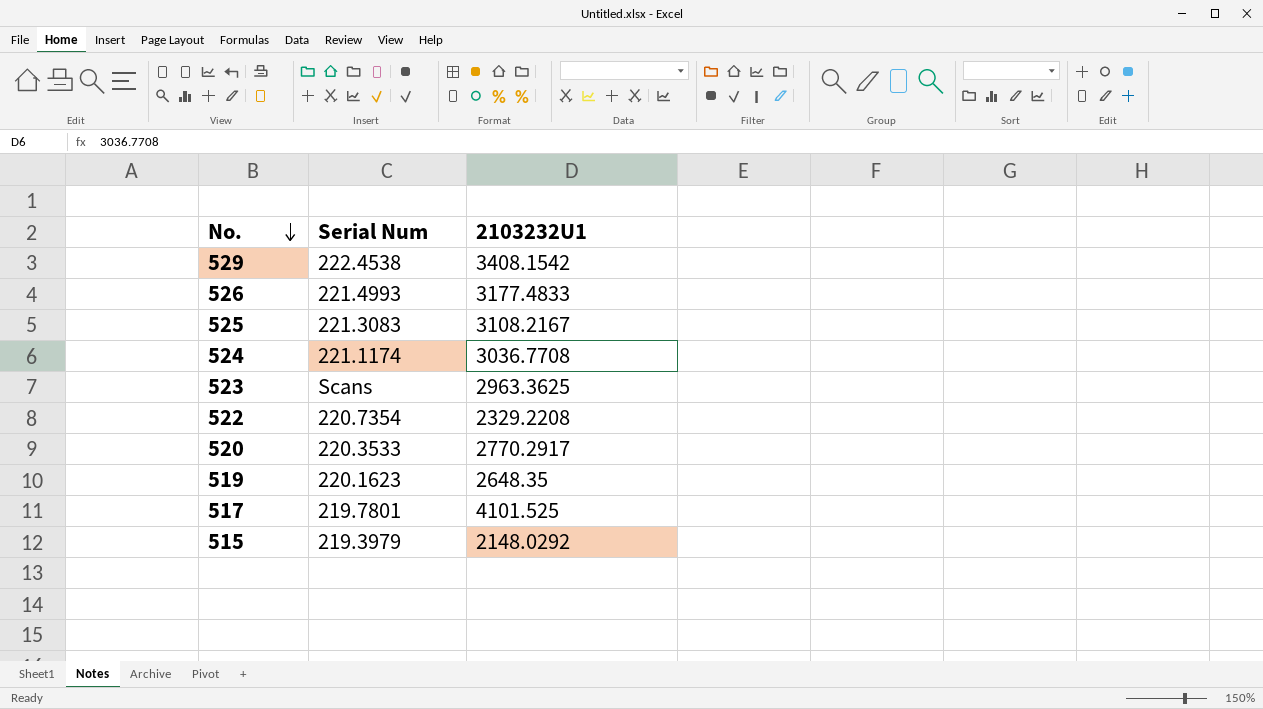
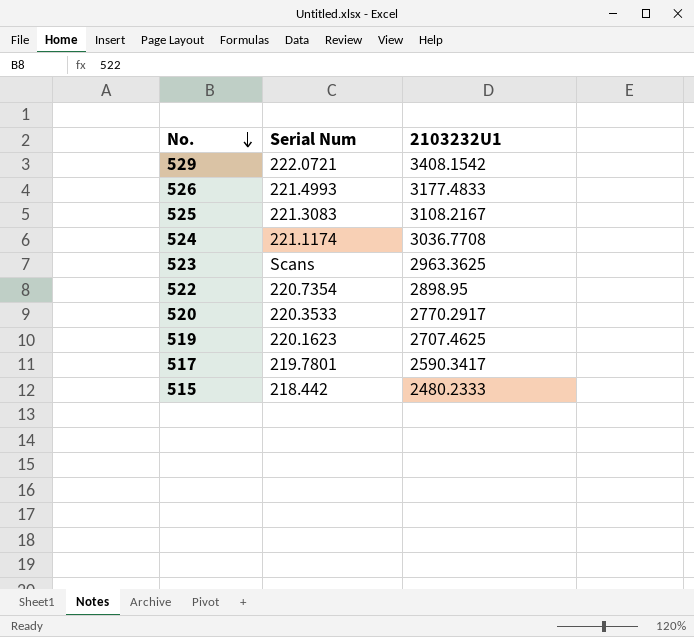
529 | Serial Num: 222.4538 -> 222.0721
522 | 2103232U1: 2329.2208 -> 2898.95
519 | 2103232U1: 2648.35 -> 2707.4625
517 | 2103232U1: 4101.525 -> 2590.3417
515 | Serial Num: 219.3979 -> 218.442
515 | 2103232U1: 2148.0292 -> 2480.2333

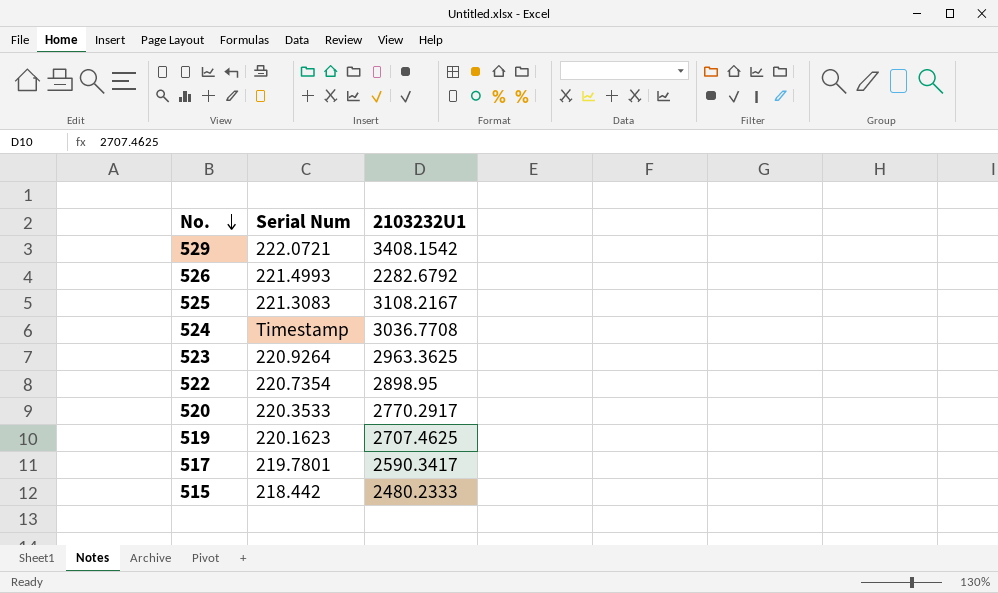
526 | 2103232U1: 3177.4833 -> 2282.6792
524 | Serial Num: 221.1174 -> Timestamp
523 | Serial Num: Scans -> 220.9264

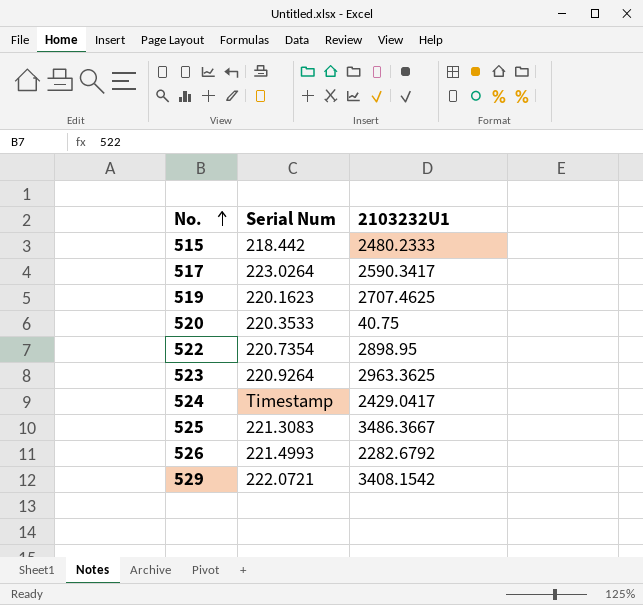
row order: No. descending -> No. ascending
517 | Serial Num: 219.7801 -> 223.0264
520 | 2103232U1: 2770.2917 -> 40.75
524 | 2103232U1: 3036.7708 -> 2429.0417
525 | 2103232U1: 3108.2167 -> 3486.3667

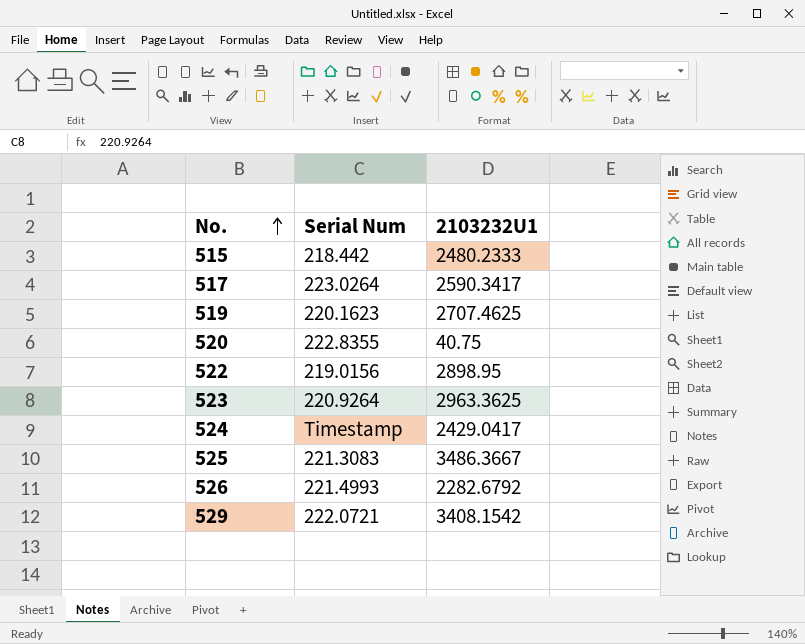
520 | Serial Num: 220.3533 -> 222.8355
522 | Serial Num: 220.7354 -> 219.0156

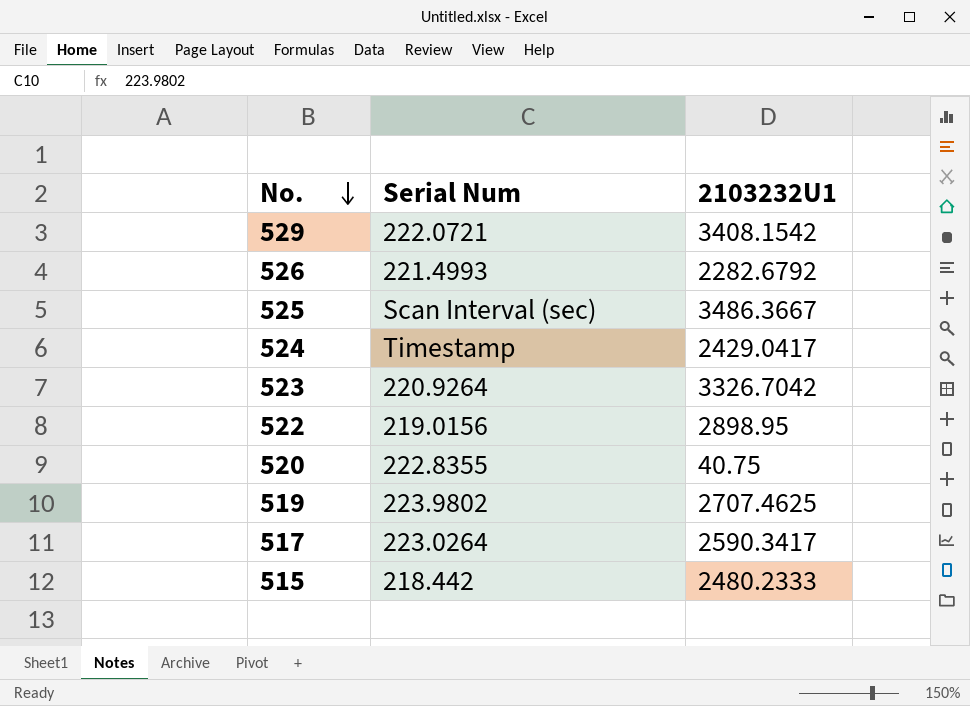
row order: No. ascending -> No. descending
525 | Serial Num: 221.3083 -> Scan Interval (sec)
523 | 2103232U1: 2963.3625 -> 3326.7042
519 | Serial Num: 220.1623 -> 223.9802

